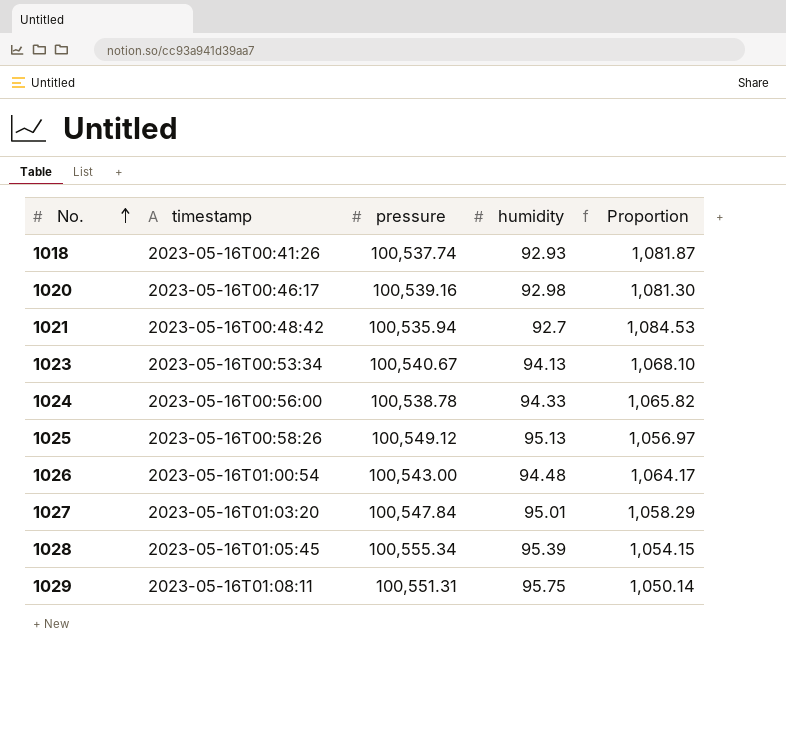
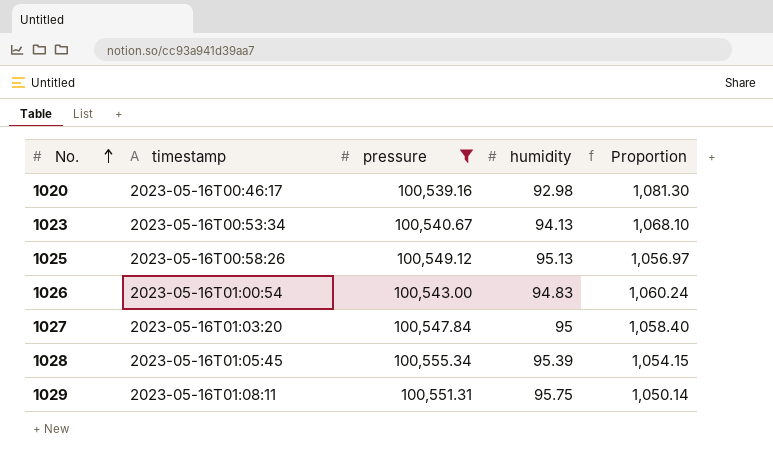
filter: none -> pressure >= 100,539.16
1026 | humidity: 94.48 -> 94.83
1026 | Proportion: 1,064.17 -> 1,060.24
1027 | humidity: 95.01 -> 95
1027 | Proportion: 1,058.29 -> 1,058.40

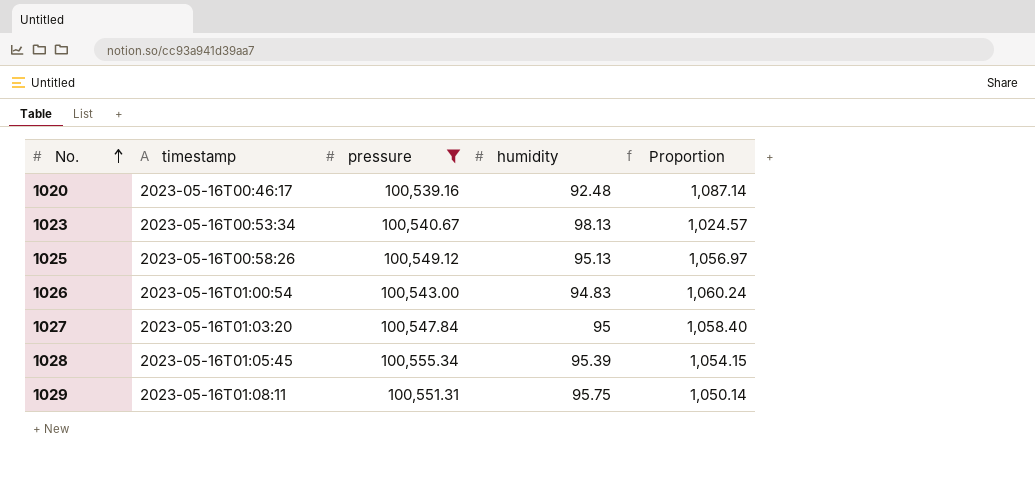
1020 | humidity: 92.98 -> 92.48
1020 | Proportion: 1,081.30 -> 1,087.14
1023 | humidity: 94.13 -> 98.13
1023 | Proportion: 1,068.10 -> 1,024.57

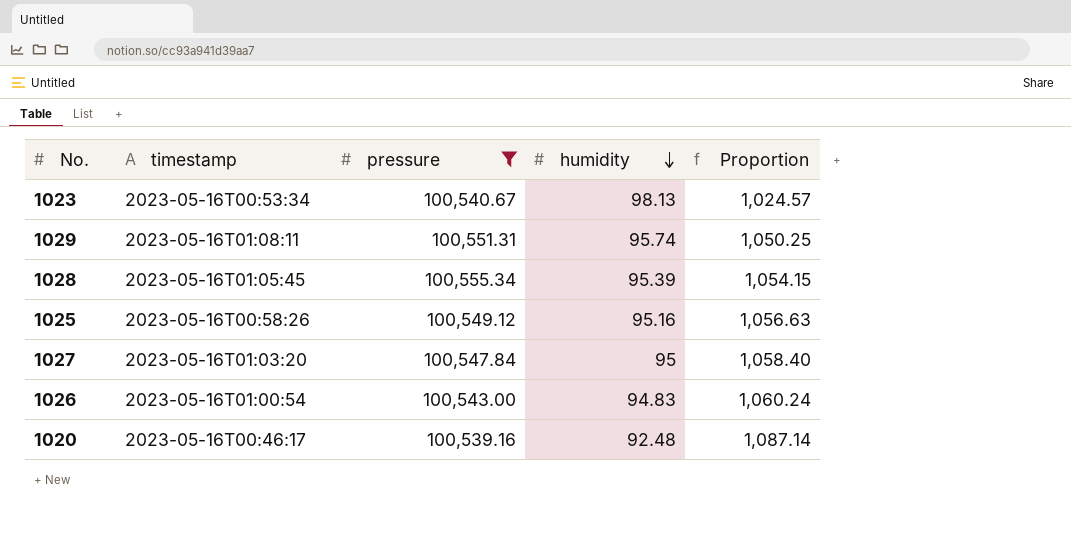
row order: No. ascending -> humidity descending
1029 | humidity: 95.75 -> 95.74
1029 | Proportion: 1,050.14 -> 1,050.25
1025 | humidity: 95.13 -> 95.16
1025 | Proportion: 1,056.97 -> 1,056.63

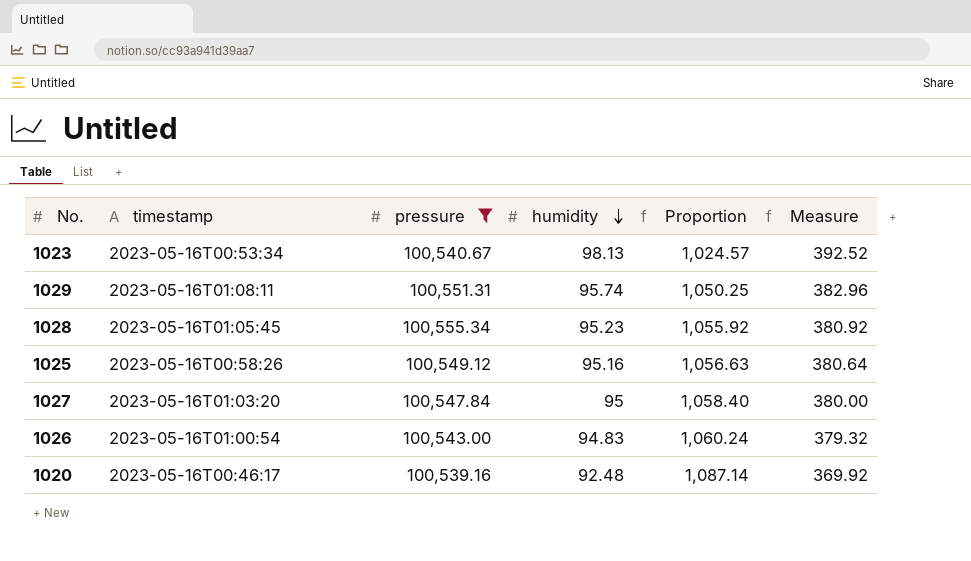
column Measure | formula: none -> [humidity] * 4
1028 | humidity: 95.39 -> 95.23
1028 | Proportion: 1,054.15 -> 1,055.92

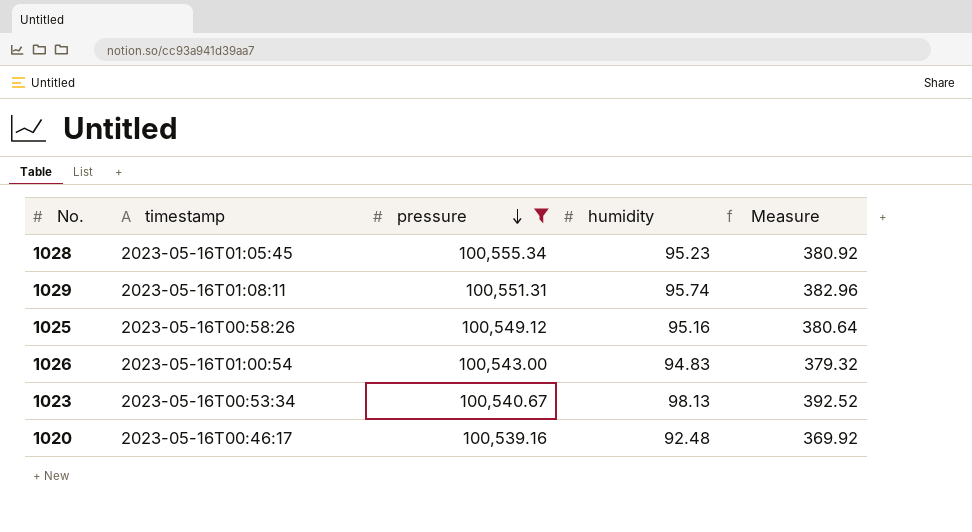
row order: humidity descending -> pressure descending
column Proportion | formula: [pressure] / [humidity] -> none
row 1027: 2023-05-16T01:03:20 | 100,547.84 | 95 | 1,058.40 | 380.00 -> none

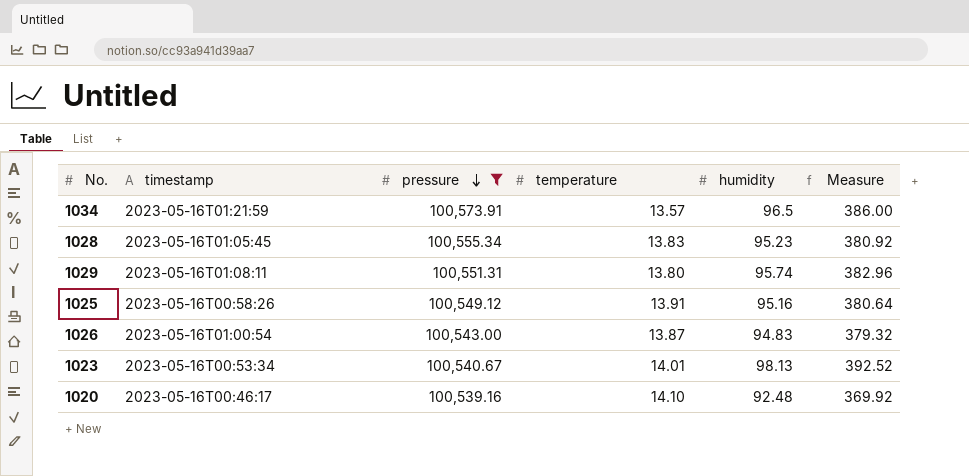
column temperature | position: none -> 4
row 1034: none -> 2023-05-16T01:21:59 | 100,573.91 | 13.57 | 96.5 | 386.00

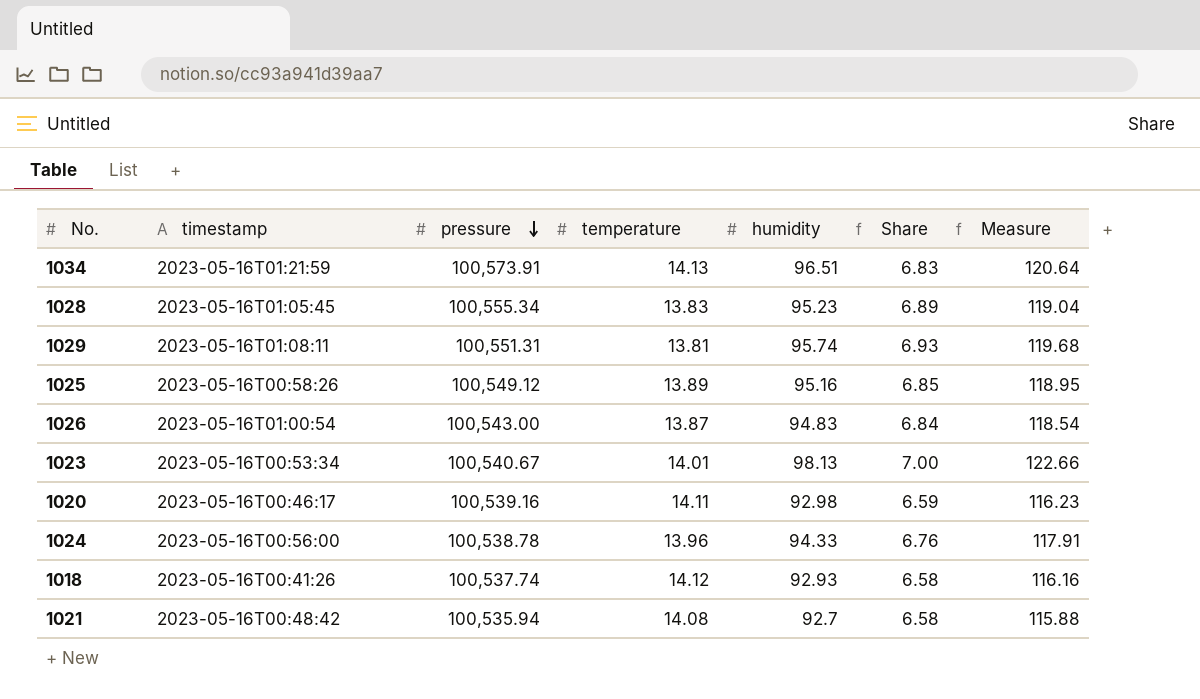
filter: pressure >= 100,539.16 -> none
column Share | formula: none -> [humidity] / [temperature]
column Measure | formula: [humidity] * 4 -> [humidity] * 1.25
1034 | temperature: 13.57 -> 14.13
1034 | humidity: 96.5 -> 96.51
1029 | temperature: 13.80 -> 13.81
1025 | temperature: 13.91 -> 13.89
1020 | temperature: 14.10 -> 14.11
1020 | humidity: 92.48 -> 92.98

